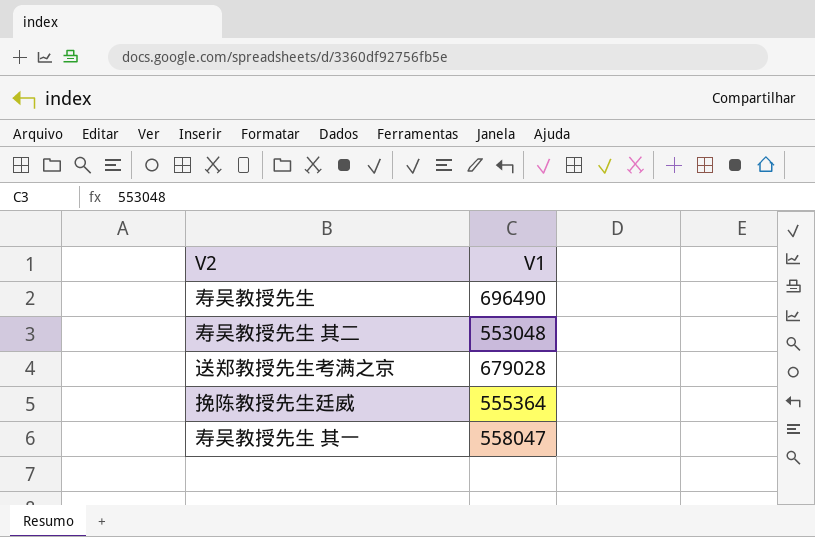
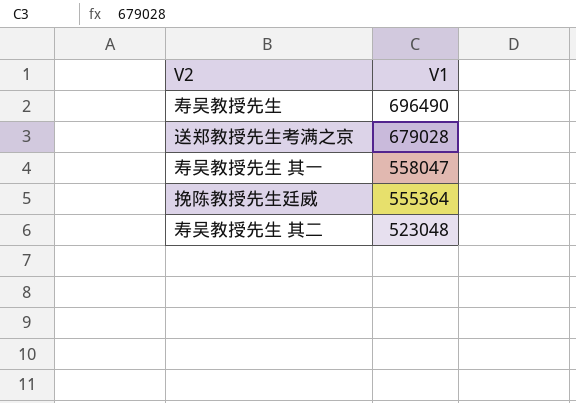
row order: none -> V1 descending
寿吴教授先生 其二 | V1: 553048 -> 523048

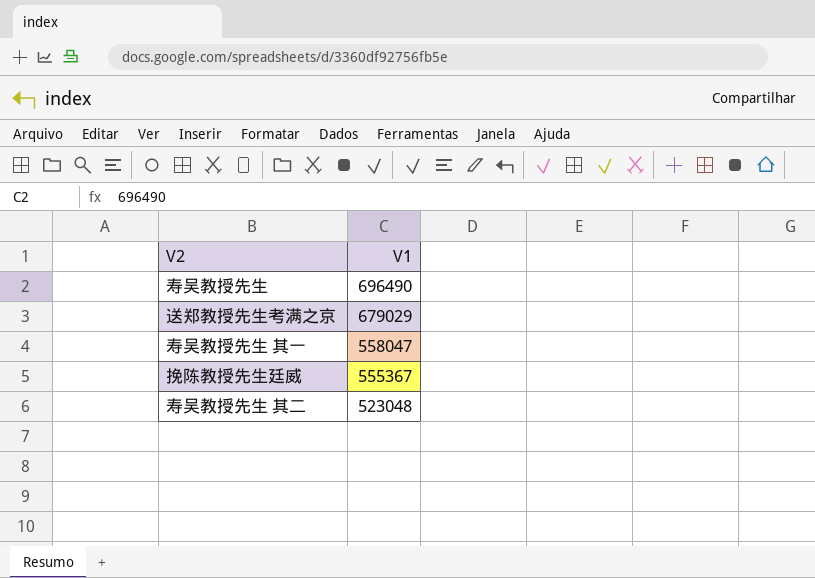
送郑教授先生考满之京 | V1: 679028 -> 679029
挽陈教授先生廷威 | V1: 555364 -> 555367

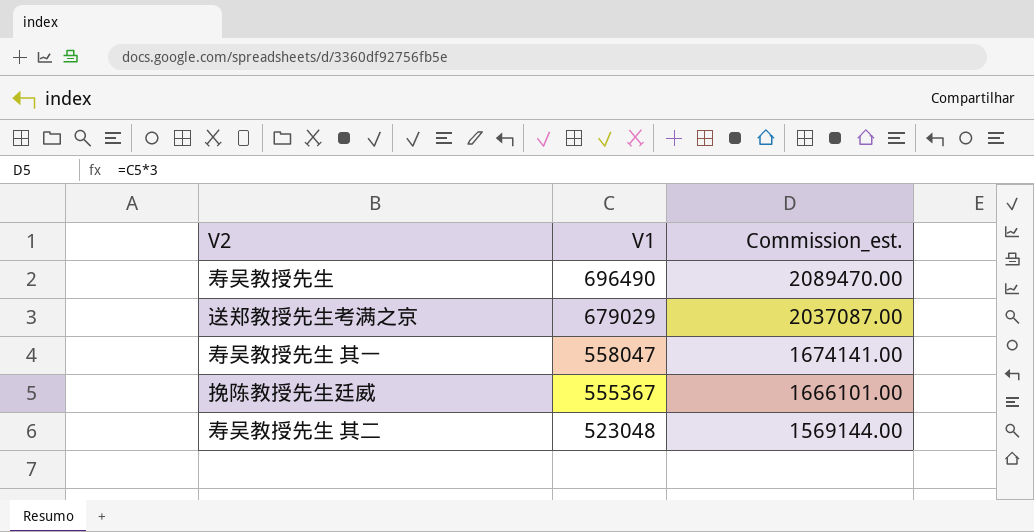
column Commission_est. | formula: none -> [V1] * 3

